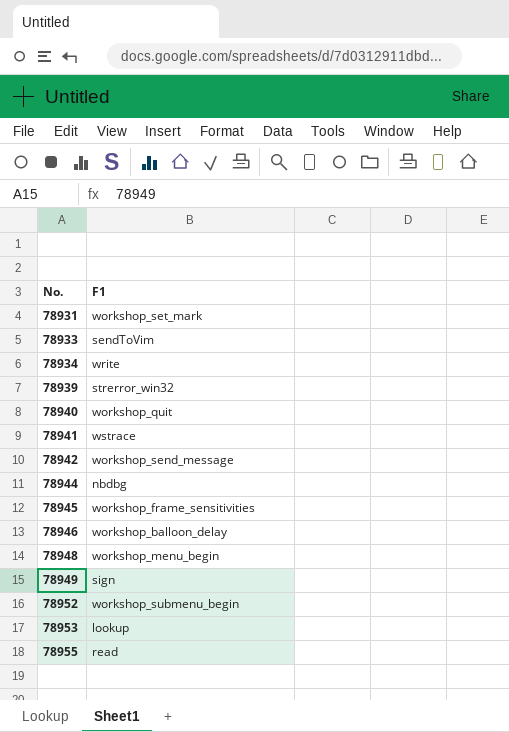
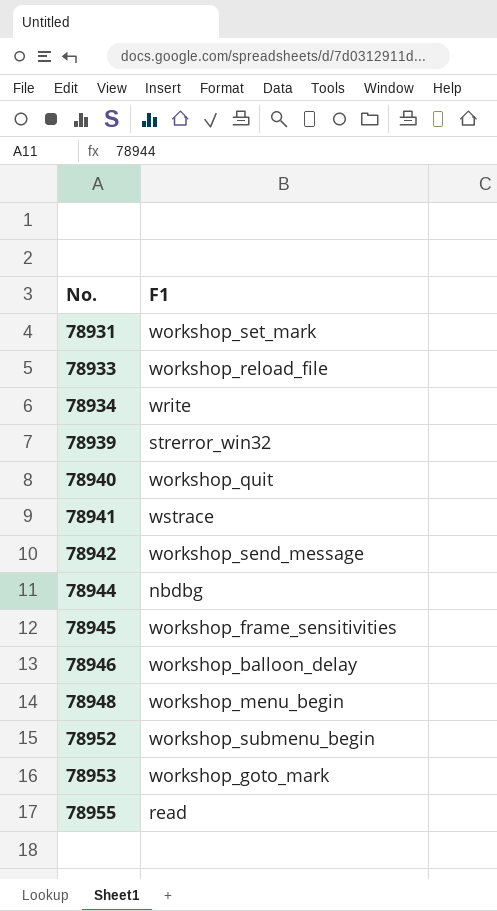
row 78949: sign -> none
78933 | F1: sendToVim -> workshop_reload_file
78953 | F1: lookup -> workshop_goto_mark

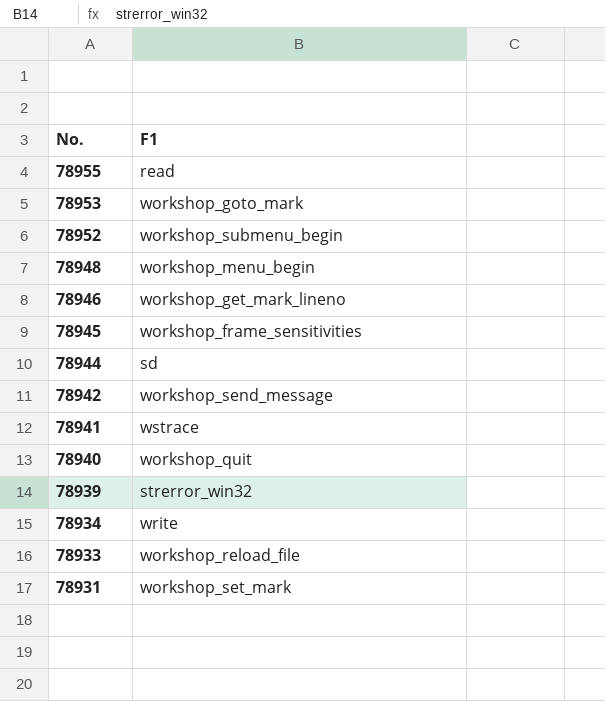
row order: No. ascending -> No. descending
78946 | F1: workshop_balloon_delay -> workshop_get_mark_lineno
78944 | F1: nbdbg -> sd

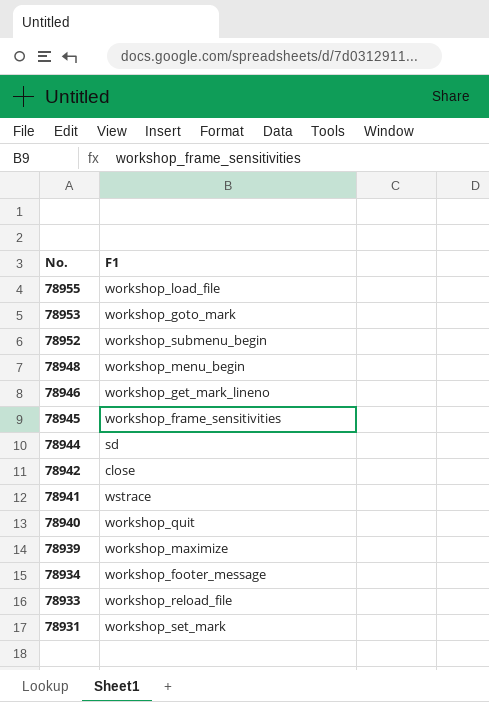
78955 | F1: read -> workshop_load_file
78942 | F1: workshop_send_message -> close
78939 | F1: strerror_win32 -> workshop_maximize
78934 | F1: write -> workshop_footer_message

